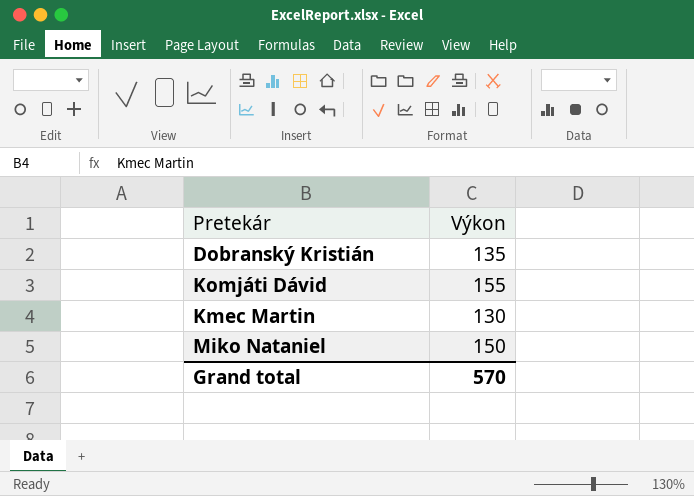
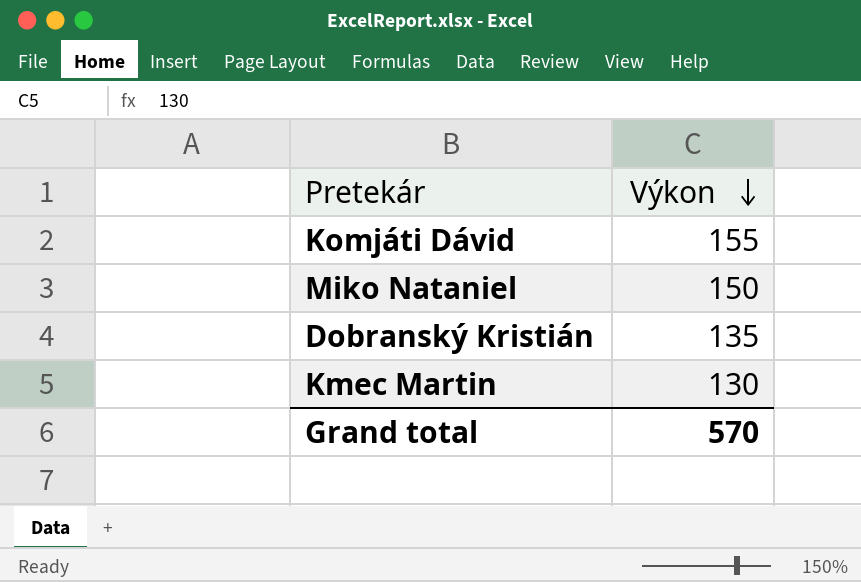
row order: none -> Výkon descending

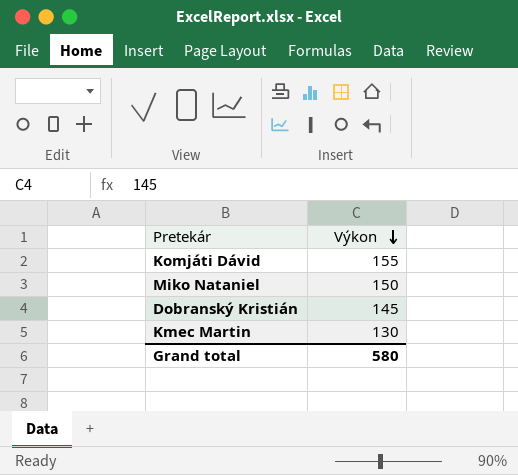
Dobranský Kristián | Výkon: 135 -> 145
Grand total | Výkon: 570 -> 580

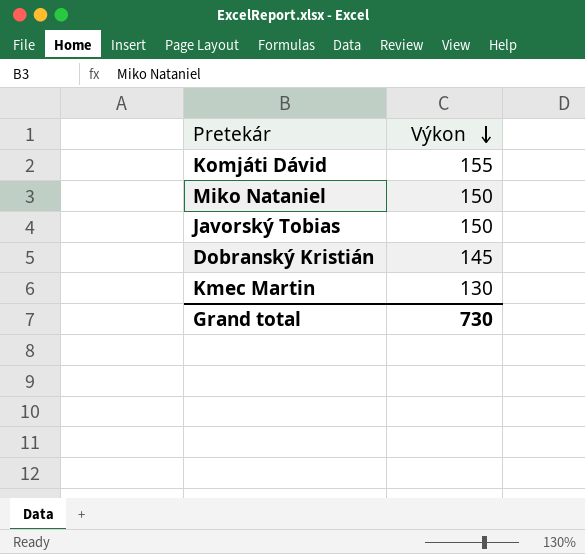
row Javorský Tobias: none -> 150
Grand total | Výkon: 580 -> 730

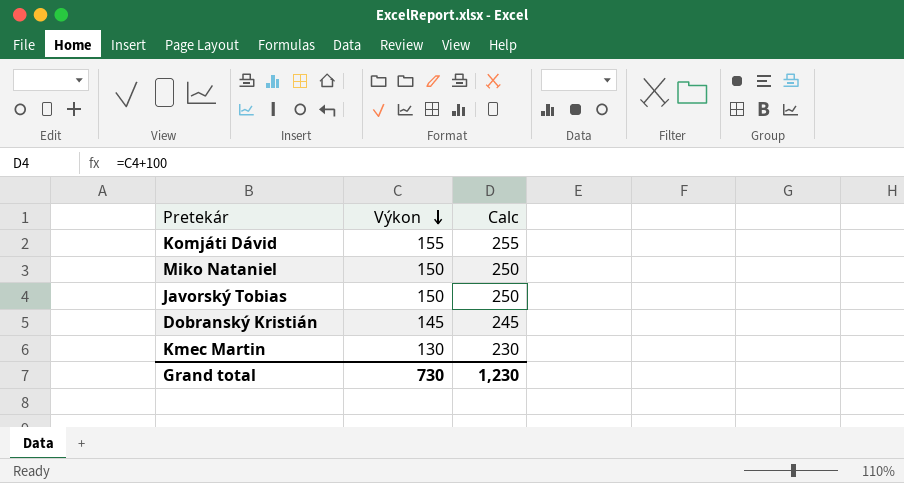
column Calc | formula: none -> [Výkon] + 100

